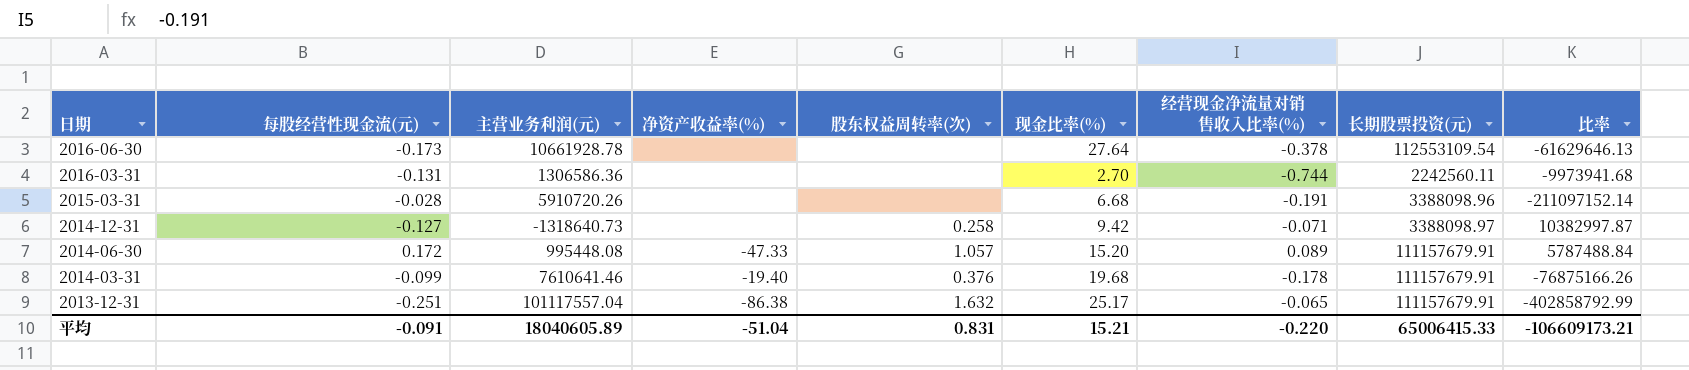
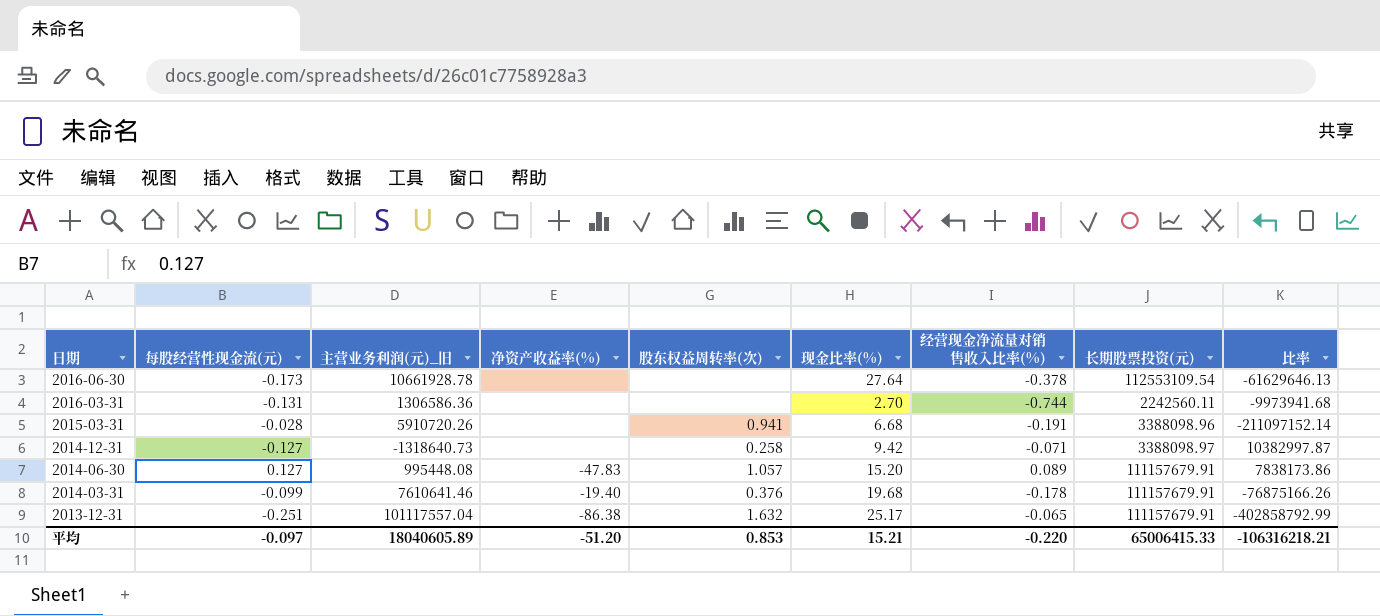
column name: 主营业务利润(元) -> 主营业务利润(元)_旧
2015-03-31 | 股东权益周转率(次): none -> 0.941
2014-06-30 | 每股经营性现金流(元): 0.172 -> 0.127
2014-06-30 | 净资产收益率(%): -47.33 -> -47.83
2014-06-30 | 比率: 5787488.84 -> 7838173.86
平均 | 每股经营性现金流(元): -0.091 -> -0.097
平均 | 净资产收益率(%): -51.04 -> -51.20
平均 | 股东权益周转率(次): 0.831 -> 0.853
平均 | 比率: -106609173.21 -> -106316218.21

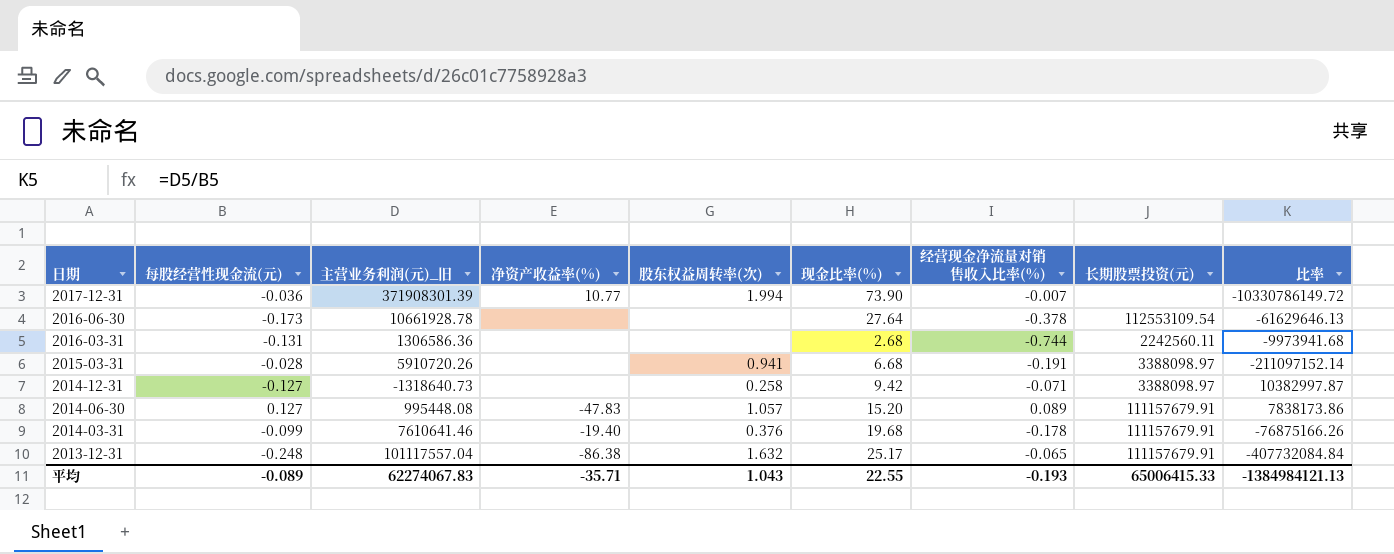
row 2017-12-31: none -> -0.036 | 371908301.39 | 10.77 | 1.994 | 73.90 | -0.007 | none | -10330786149.72
2016-03-31 | 现金比率(%): 2.70 -> 2.68
2015-03-31 | 长期股票投资(元): 3388098.96 -> 3388098.97
2013-12-31 | 每股经营性现金流(元): -0.251 -> -0.248
2013-12-31 | 比率: -402858792.99 -> -407732084.84
平均 | 每股经营性现金流(元): -0.097 -> -0.089
平均 | 主营业务利润(元)_旧: 18040605.89 -> 62274067.83
平均 | 净资产收益率(%): -51.20 -> -35.71
平均 | 股东权益周转率(次): 0.853 -> 1.043
平均 | 现金比率(%): 15.21 -> 22.55
平均 | 经营现金净流量对销售收入比率(%): -0.220 -> -0.193
平均 | 比率: -106316218.21 -> -1384984121.13

